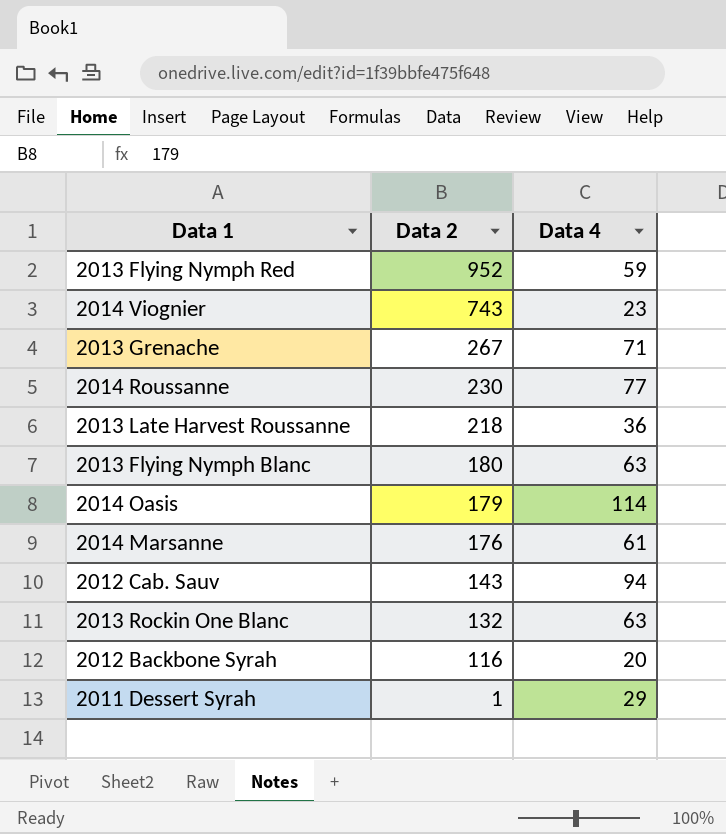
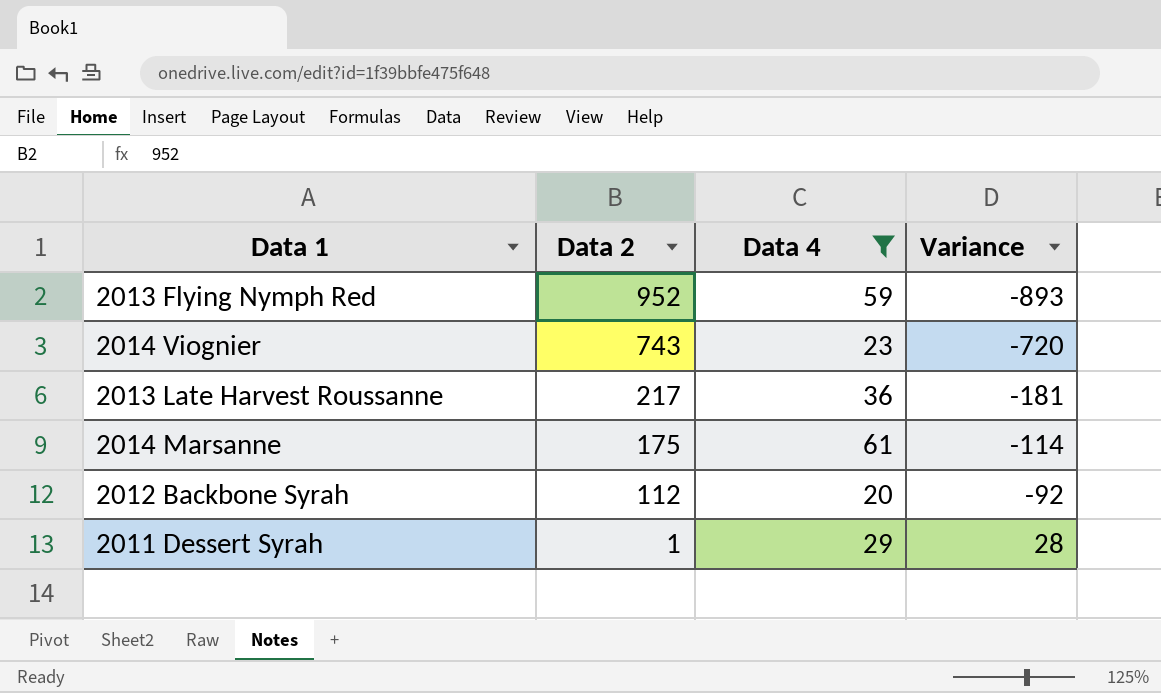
filter: none -> Data 4 <= 61
column Variance | formula: none -> [Data 4] - [Data 2]
2013 Late Harvest Roussanne | Data 2: 218 -> 217
2014 Marsanne | Data 2: 176 -> 175
2012 Backbone Syrah | Data 2: 116 -> 112

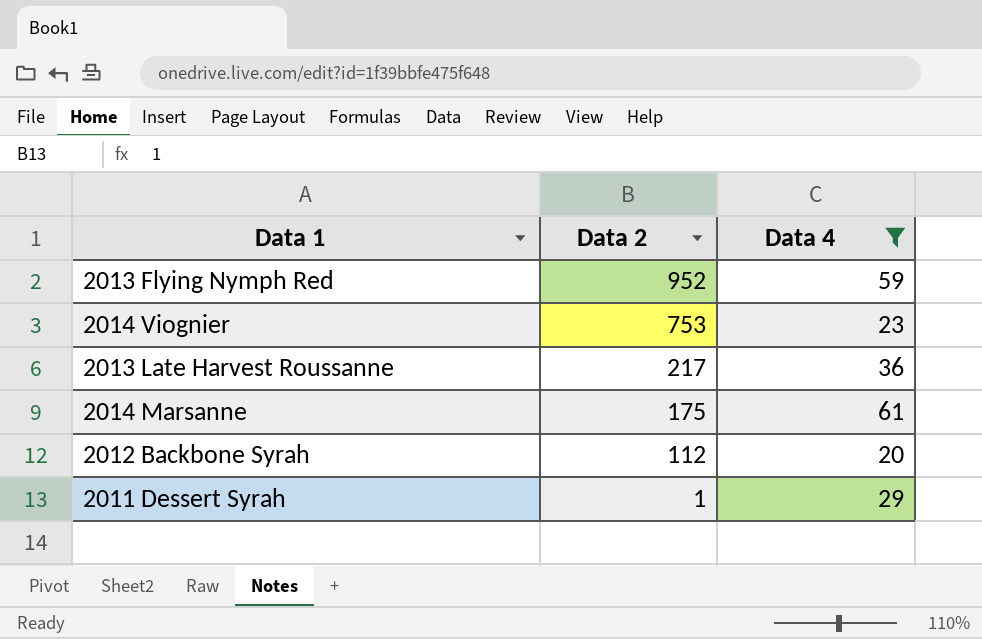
column Variance | formula: [Data 4] - [Data 2] -> none
2014 Viognier | Data 2: 743 -> 753

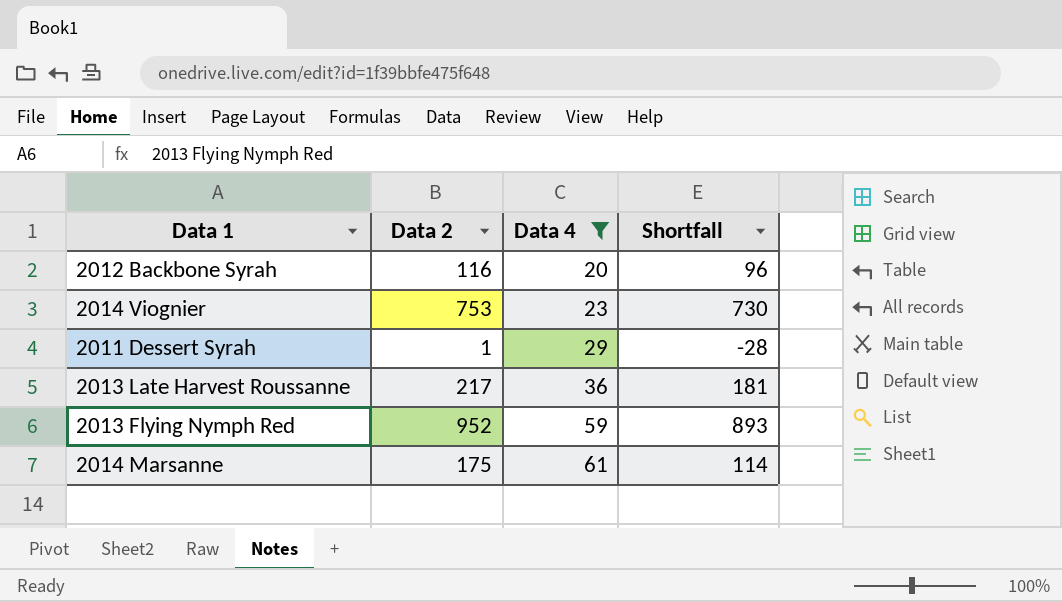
row order: Data 2 descending -> Data 4 ascending
column Shortfall | formula: none -> [Data 2] - [Data 4]
2012 Backbone Syrah | Data 2: 112 -> 116

